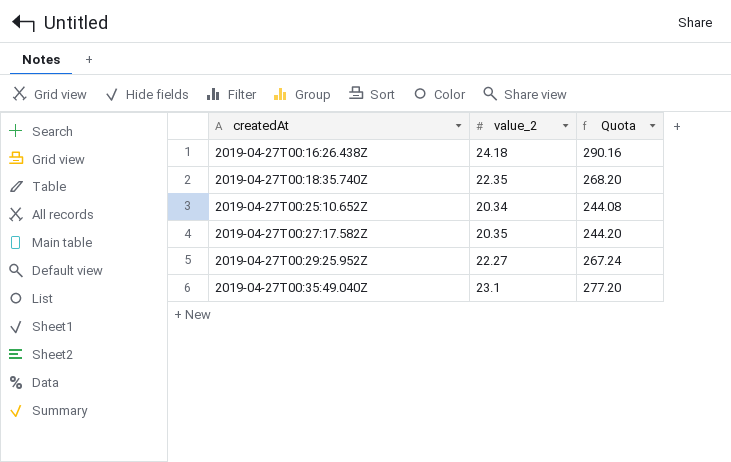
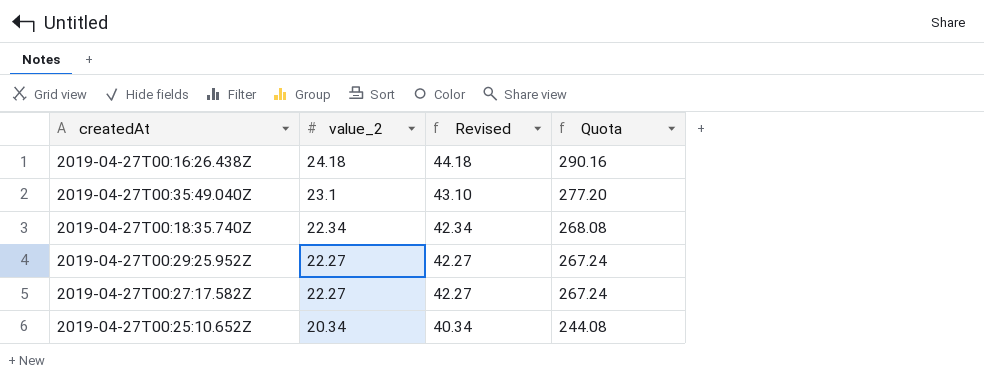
row order: createdAt ascending -> value_2 descending
column Revised | formula: none -> [value_2] + 20
2019-04-27T00:18:35.740Z | value_2: 22.35 -> 22.34
2019-04-27T00:18:35.740Z | Quota: 268.20 -> 268.08
2019-04-27T00:27:17.582Z | value_2: 20.35 -> 22.27
2019-04-27T00:27:17.582Z | Quota: 244.20 -> 267.24

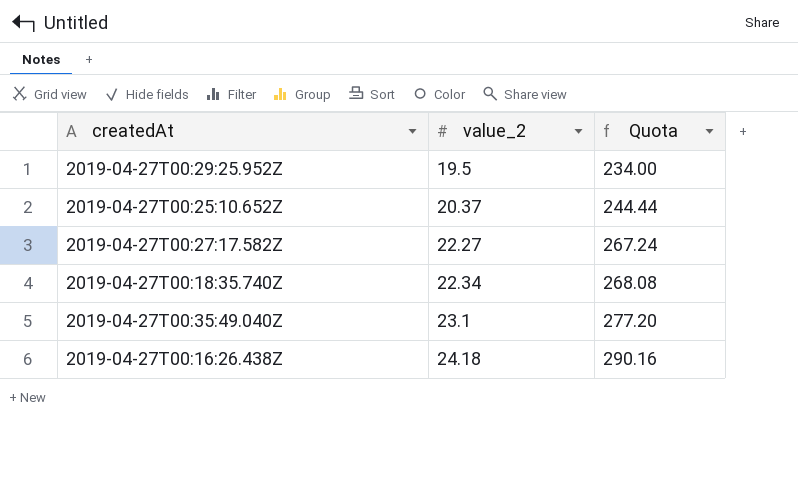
row order: value_2 descending -> value_2 ascending
column Revised | formula: [value_2] + 20 -> none
2019-04-27T00:29:25.952Z | value_2: 22.27 -> 19.5
2019-04-27T00:29:25.952Z | Quota: 267.24 -> 234.00
2019-04-27T00:25:10.652Z | value_2: 20.34 -> 20.37
2019-04-27T00:25:10.652Z | Quota: 244.08 -> 244.44

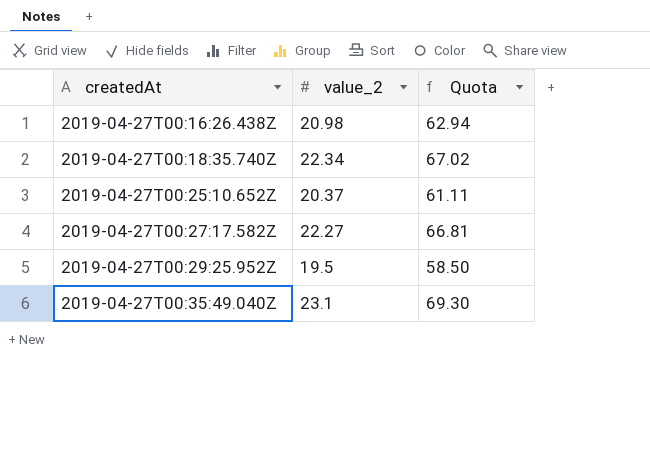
row order: value_2 ascending -> createdAt ascending
column Quota | formula: [value_2] * 12 -> [value_2] * 3
2019-04-27T00:16:26.438Z | value_2: 24.18 -> 20.98

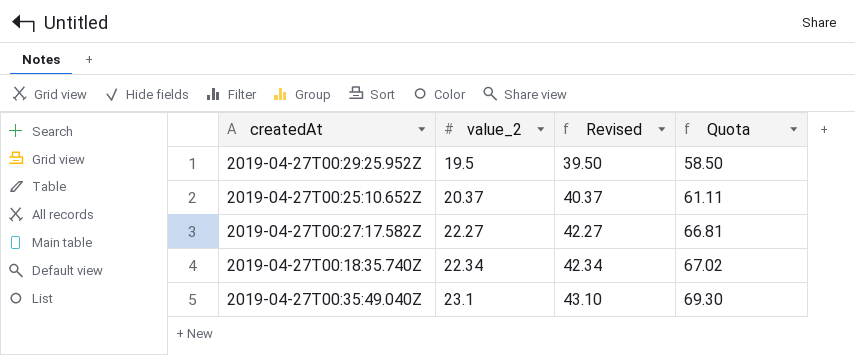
row order: createdAt ascending -> value_2 ascending
column Revised | formula: none -> [value_2] + 20
row 2019-04-27T00:16:26.438Z: 20.98 | 62.94 -> none

